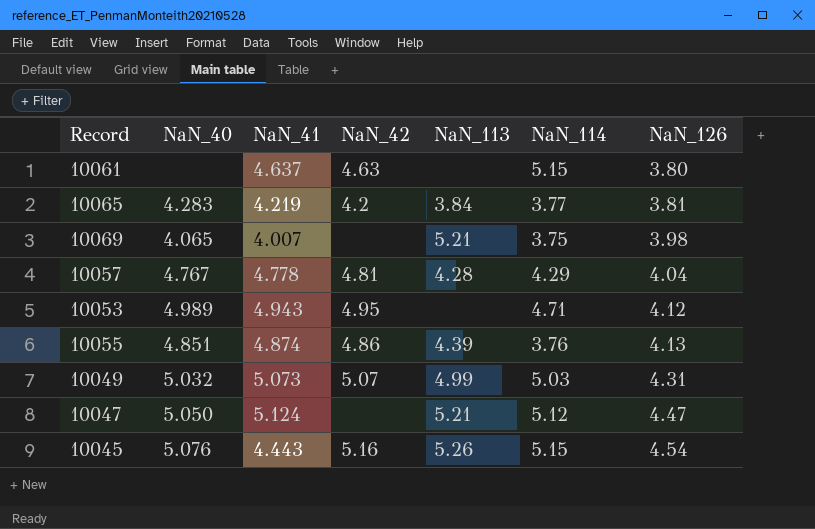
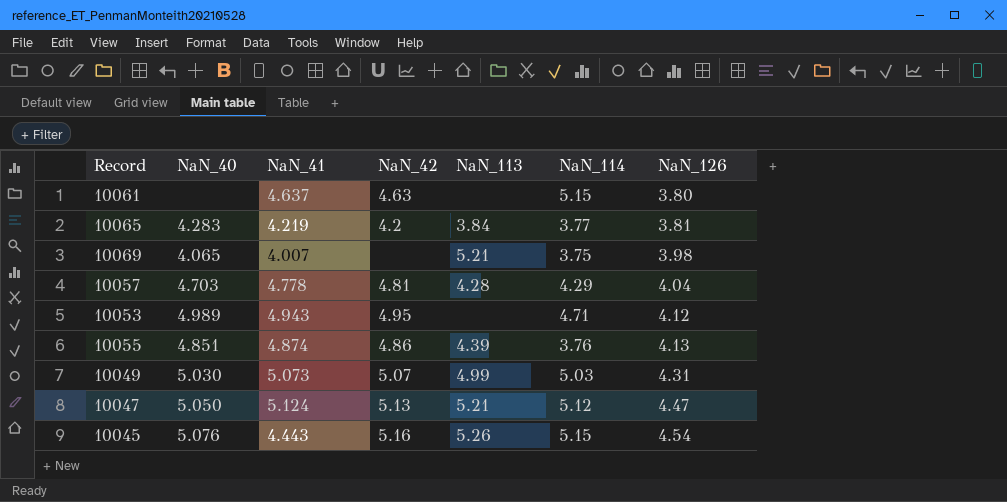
10057 | NaN_40: 4.767 -> 4.703
10049 | NaN_40: 5.032 -> 5.030
10047 | NaN_42: none -> 5.13

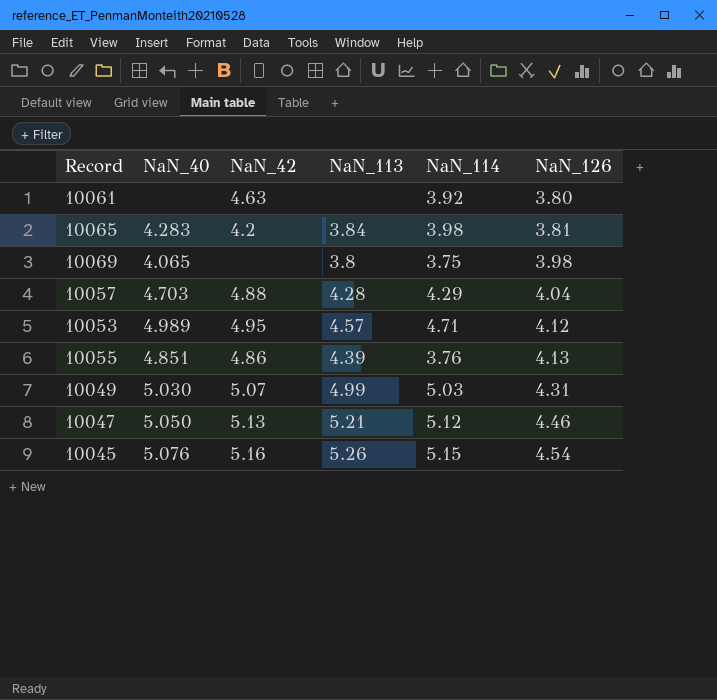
column NaN_41 | position: 3 -> none
10061 | NaN_114: 5.15 -> 3.92
10065 | NaN_114: 3.77 -> 3.98
10069 | NaN_113: 5.21 -> 3.8
10057 | NaN_42: 4.81 -> 4.88
10053 | NaN_113: none -> 4.57
10047 | NaN_126: 4.47 -> 4.46

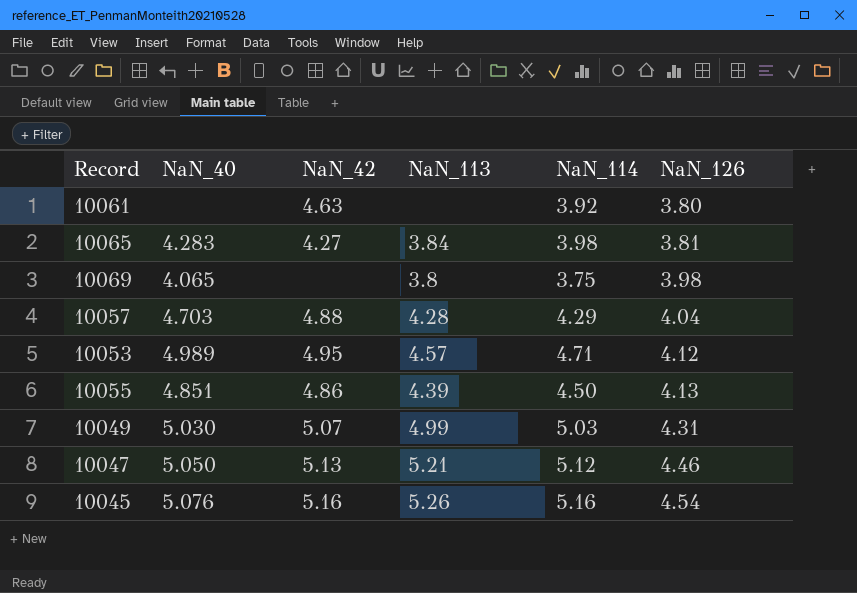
10065 | NaN_42: 4.2 -> 4.27
10055 | NaN_114: 3.76 -> 4.50
10045 | NaN_114: 5.15 -> 5.16

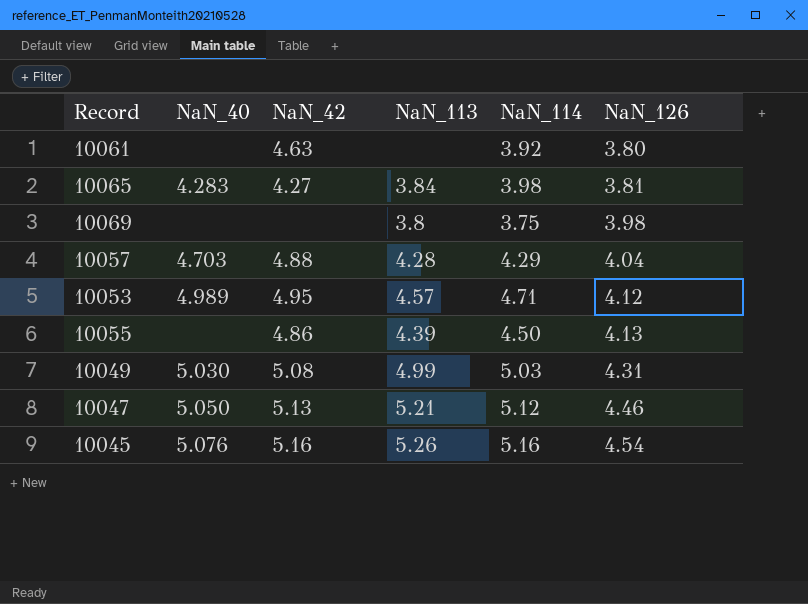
10069 | NaN_40: 4.065 -> none
10055 | NaN_40: 4.851 -> none
10049 | NaN_42: 5.07 -> 5.08

